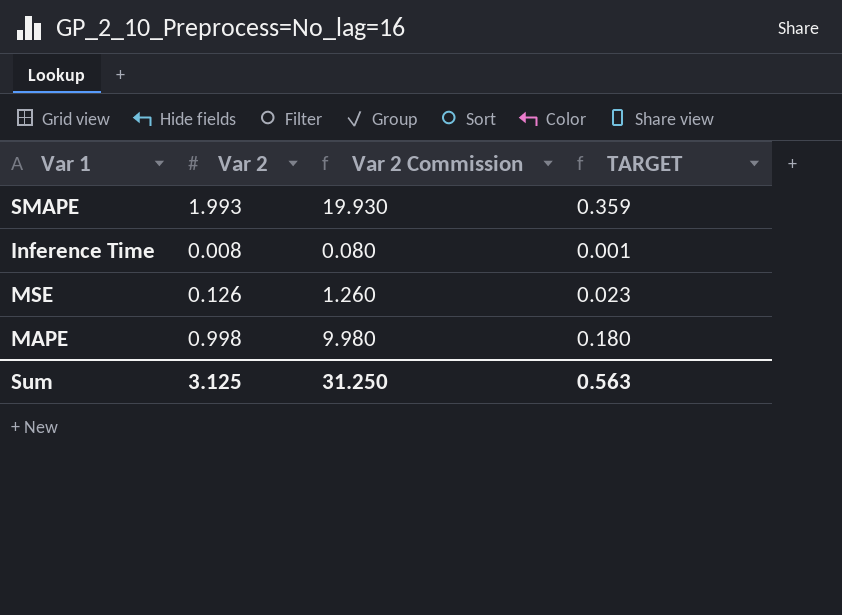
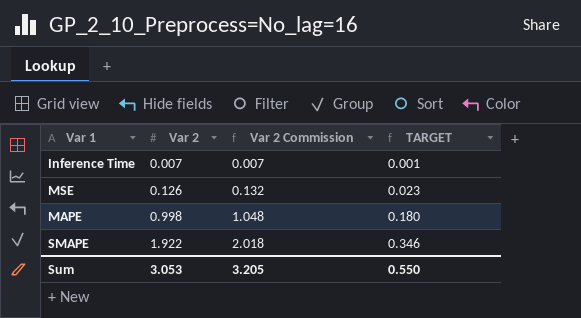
row order: none -> Var 2 ascending
column Var 2 Commission | formula: [Var 2] * 10 -> [Var 2] * 1.05
Inference Time | Var 2: 0.008 -> 0.007
SMAPE | Var 2: 1.993 -> 1.922
SMAPE | TARGET: 0.359 -> 0.346
Sum | Var 2: 3.125 -> 3.053
Sum | Var 2 Commission: 31.250 -> 3.205
Sum | TARGET: 0.563 -> 0.550

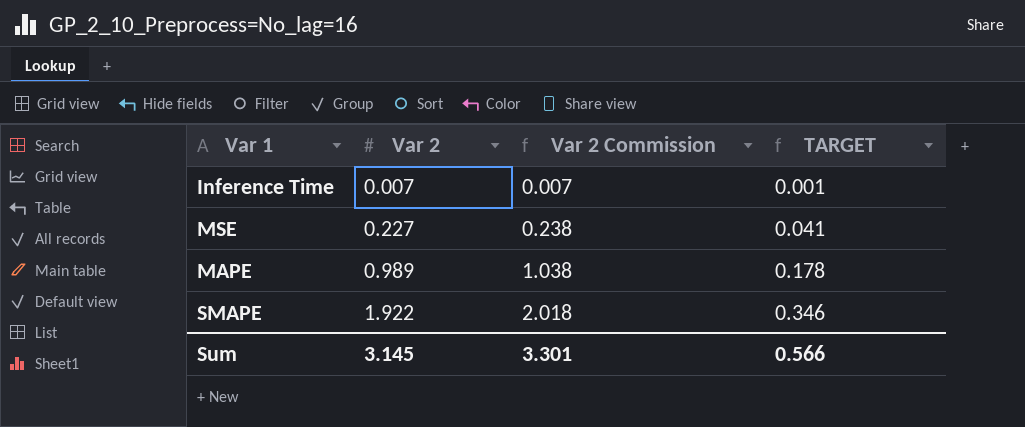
MSE | Var 2: 0.126 -> 0.227
MSE | Var 2 Commission: 0.132 -> 0.238
MSE | TARGET: 0.023 -> 0.041
MAPE | Var 2: 0.998 -> 0.989
MAPE | Var 2 Commission: 1.048 -> 1.038
MAPE | TARGET: 0.180 -> 0.178
Sum | Var 2: 3.053 -> 3.145
Sum | Var 2 Commission: 3.205 -> 3.301
Sum | TARGET: 0.550 -> 0.566

